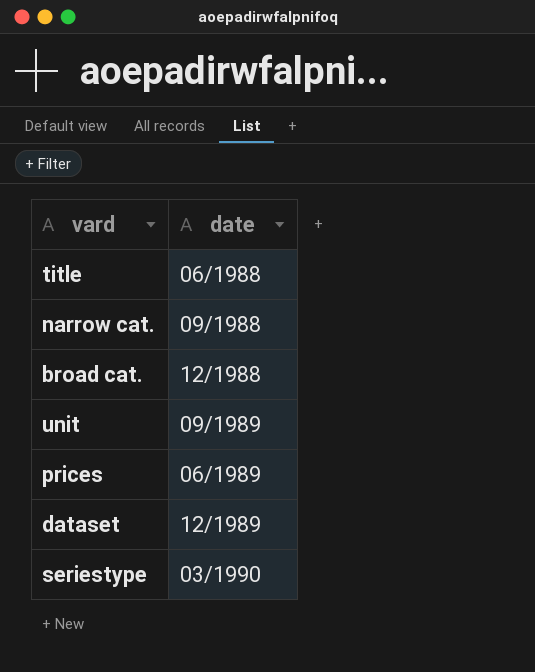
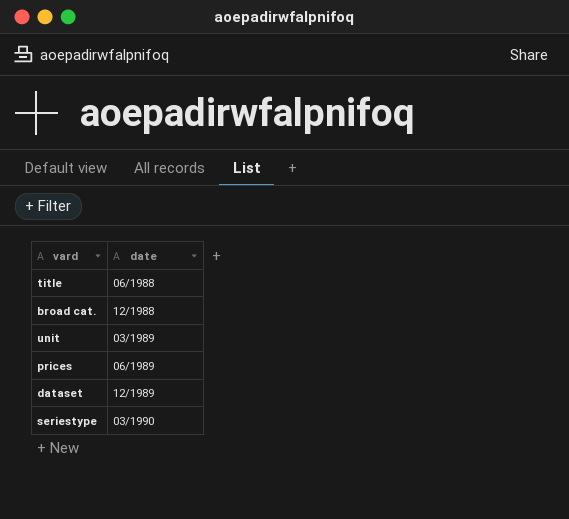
row narrow cat.: 09/1988 -> none
unit | date: 09/1989 -> 03/1989

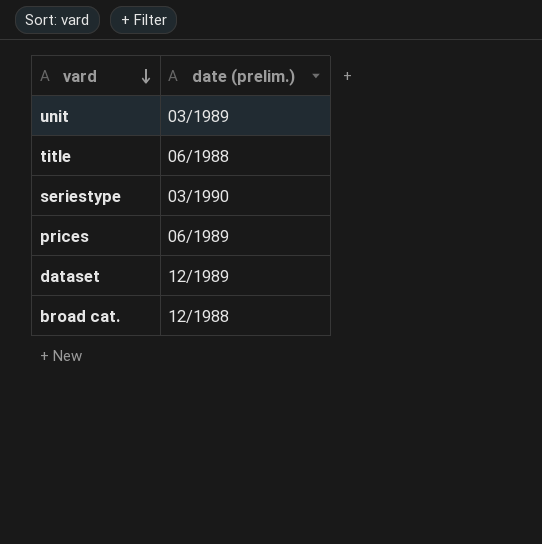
row order: none -> vard descending
column name: date -> date (prelim.)

